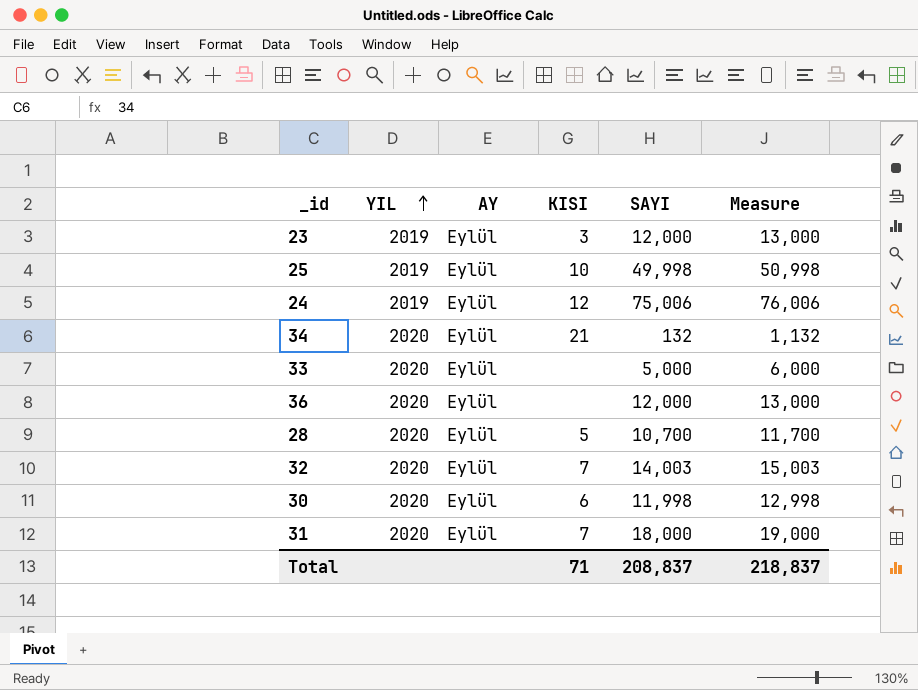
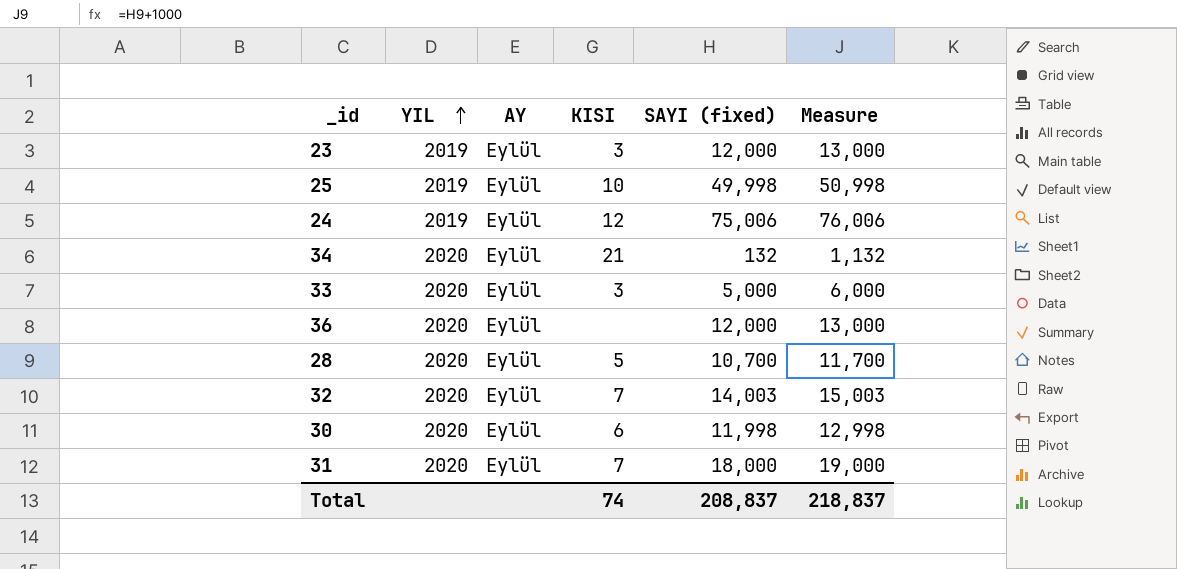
column name: SAYI -> SAYI (fixed)
33 | KISI: none -> 3
Total | KISI: 71 -> 74

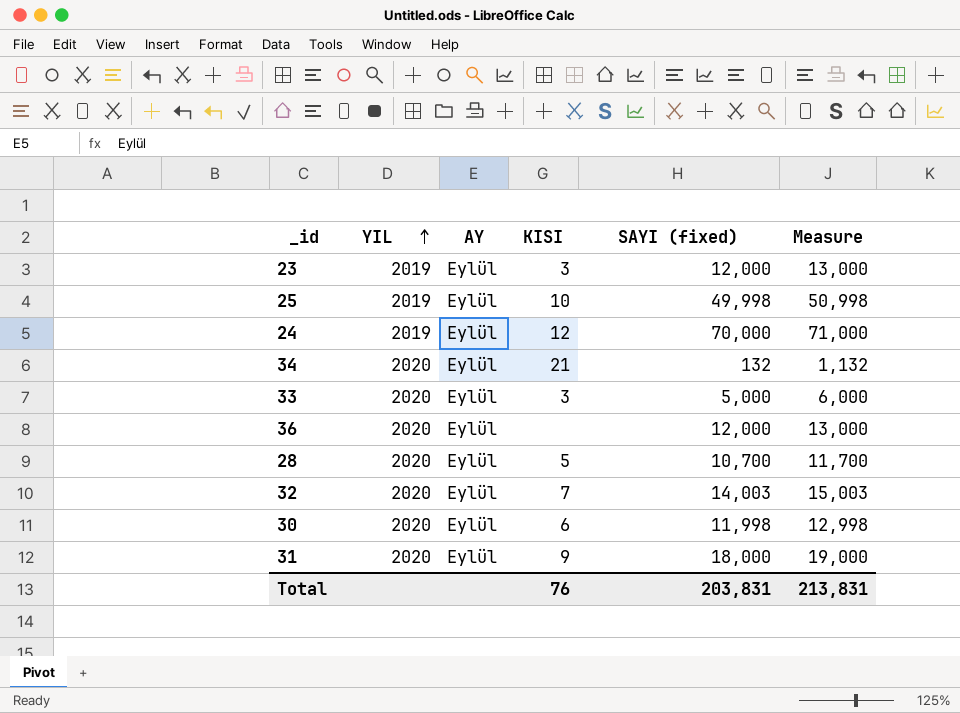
24 | SAYI (fixed): 75,006 -> 70,000
24 | Measure: 76,006 -> 71,000
31 | KISI: 7 -> 9
Total | KISI: 74 -> 76
Total | SAYI (fixed): 208,837 -> 203,831
Total | Measure: 218,837 -> 213,831

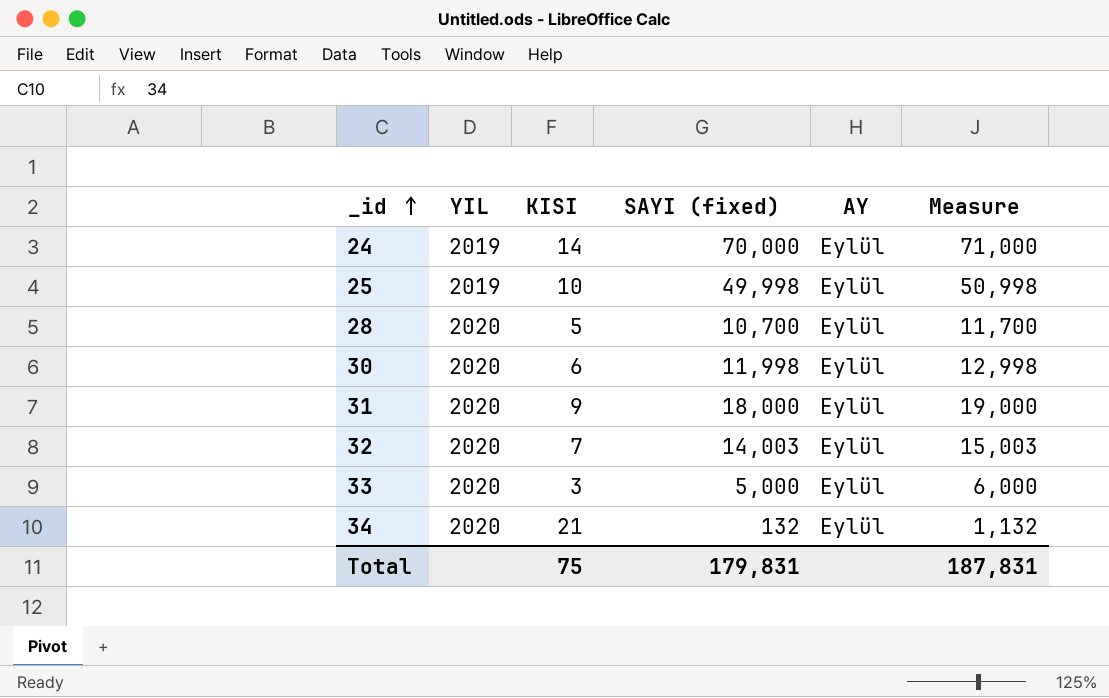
row order: YIL ascending -> _id ascending
column AY | position: 3 -> 5
row 23: 2019 | Eylül | 3 | 12,000 | 13,000 -> none
row 36: 2020 | Eylül | none | 12,000 | 13,000 -> none
24 | KISI: 12 -> 14
Total | KISI: 76 -> 75
Total | SAYI (fixed): 203,831 -> 179,831
Total | Measure: 213,831 -> 187,831

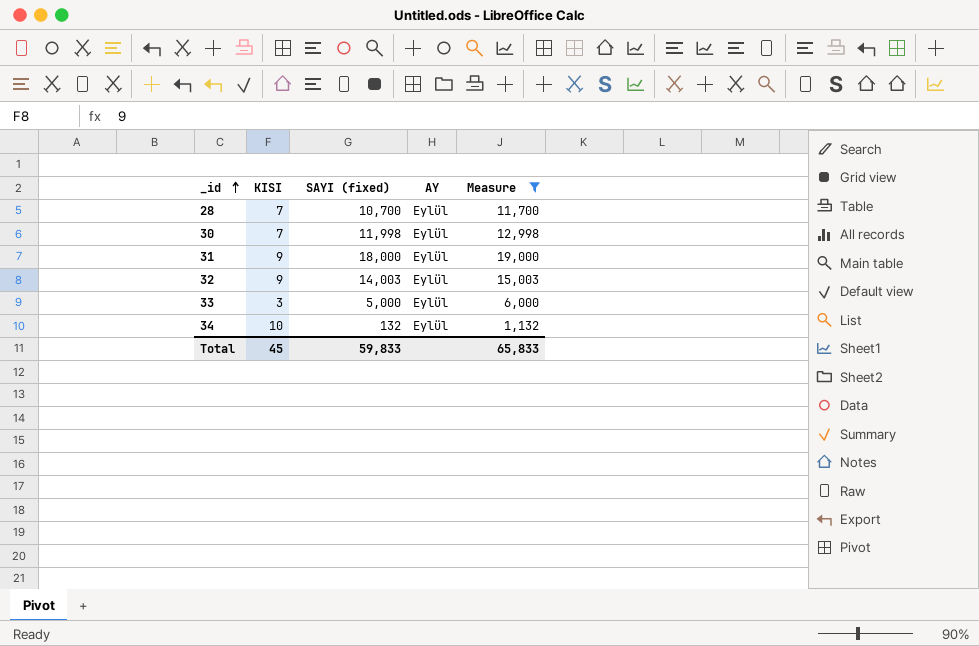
filter: none -> Measure <= 19,000
column YIL | position: 2 -> none
28 | KISI: 5 -> 7
30 | KISI: 6 -> 7
32 | KISI: 7 -> 9
34 | KISI: 21 -> 10
Total | KISI: 75 -> 45
Total | SAYI (fixed): 179,831 -> 59,833
Total | Measure: 187,831 -> 65,833

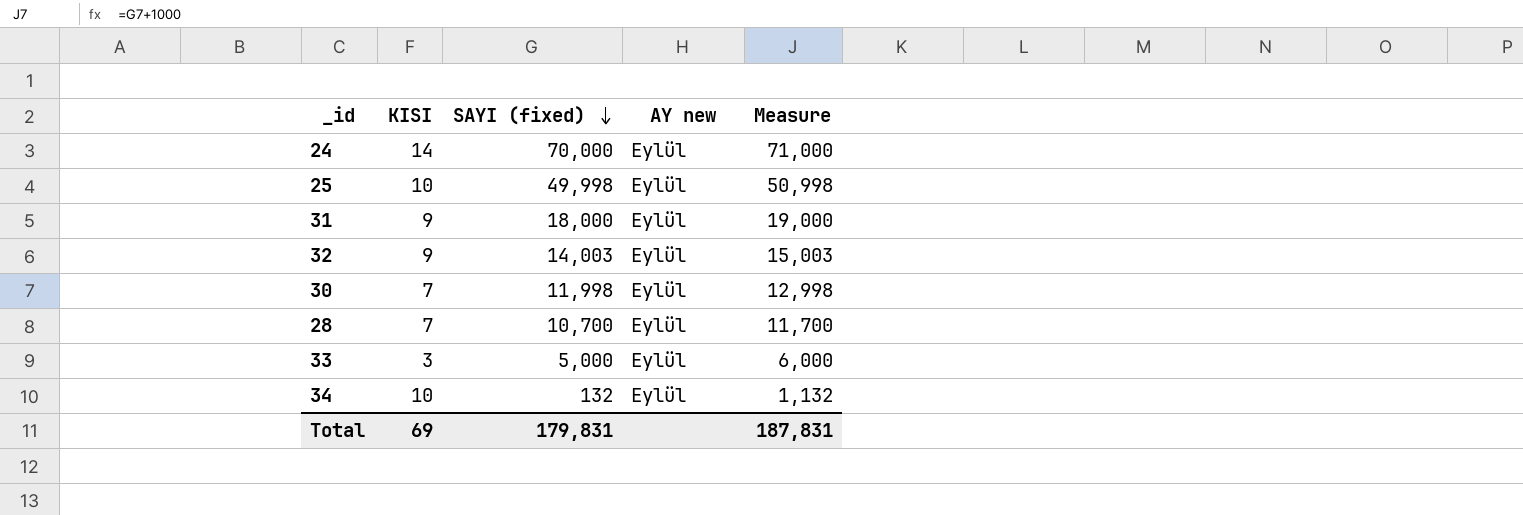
filter: Measure <= 19,000 -> none
row order: _id ascending -> SAYI (fixed) descending
column name: AY -> AY new
Total | KISI: 45 -> 69
Total | SAYI (fixed): 59,833 -> 179,831
Total | Measure: 65,833 -> 187,831

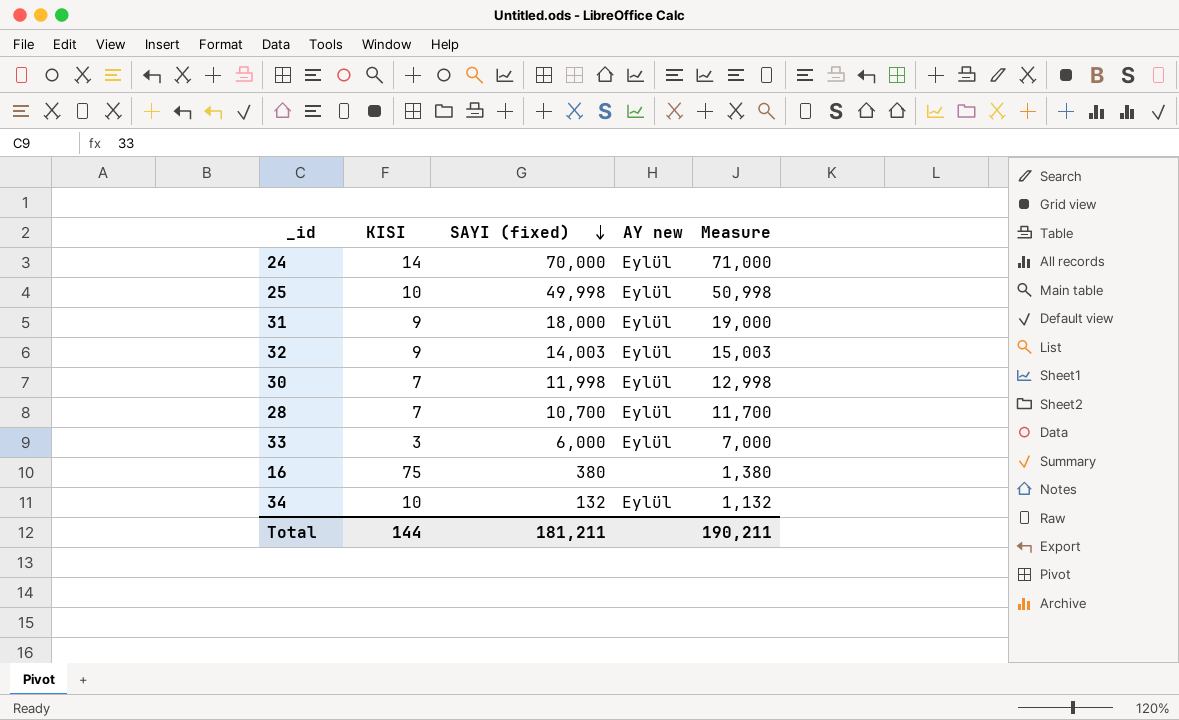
33 | SAYI (fixed): 5,000 -> 6,000
33 | Measure: 6,000 -> 7,000
row 16: none -> 75 | 380 | none | 1,380
Total | KISI: 69 -> 144
Total | SAYI (fixed): 179,831 -> 181,211
Total | Measure: 187,831 -> 190,211

